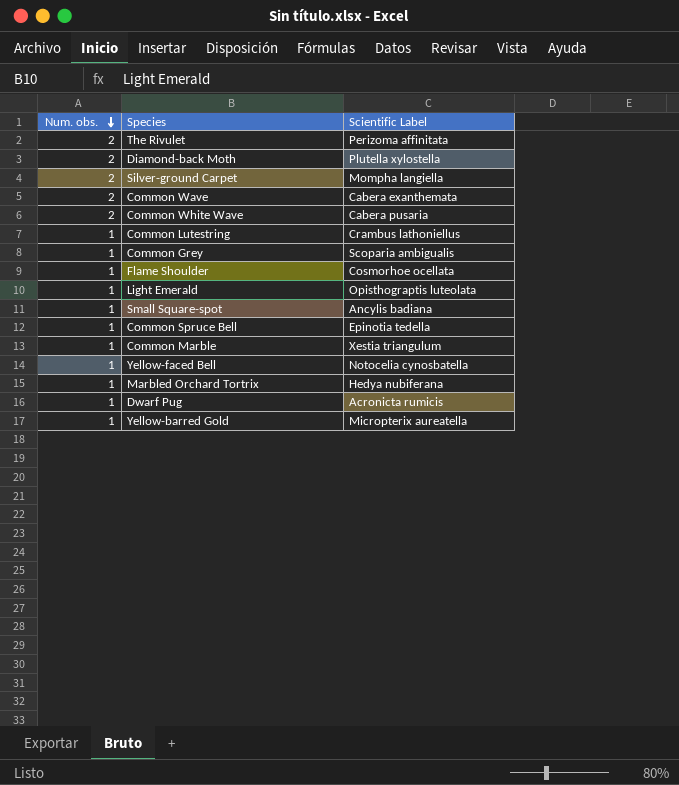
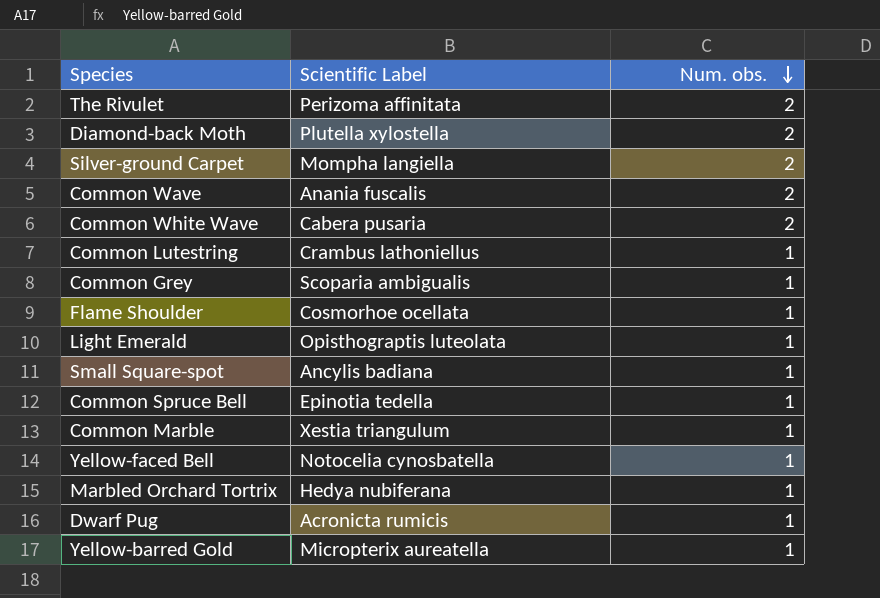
column Num. obs. | position: 1 -> 3
Common Wave | Scientific Label: Cabera exanthemata -> Anania fuscalis

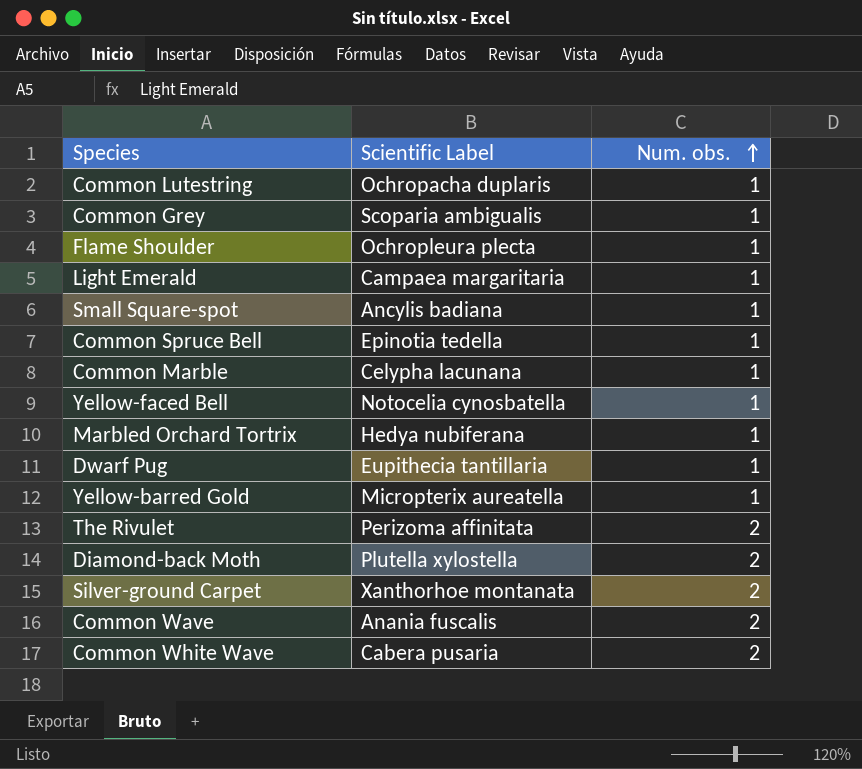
row order: Num. obs. descending -> Num. obs. ascending
Common Lutestring | Scientific Label: Crambus lathoniellus -> Ochropacha duplaris
Flame Shoulder | Scientific Label: Cosmorhoe ocellata -> Ochropleura plecta
Light Emerald | Scientific Label: Opisthograptis luteolata -> Campaea margaritaria
Common Marble | Scientific Label: Xestia triangulum -> Celypha lacunana
Dwarf Pug | Scientific Label: Acronicta rumicis -> Eupithecia tantillaria
Silver-ground Carpet | Scientific Label: Mompha langiella -> Xanthorhoe montanata

